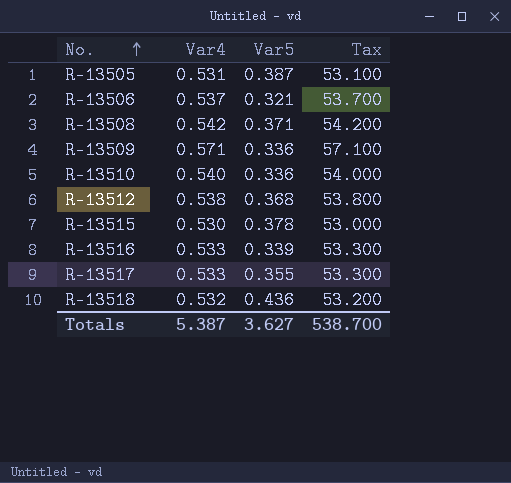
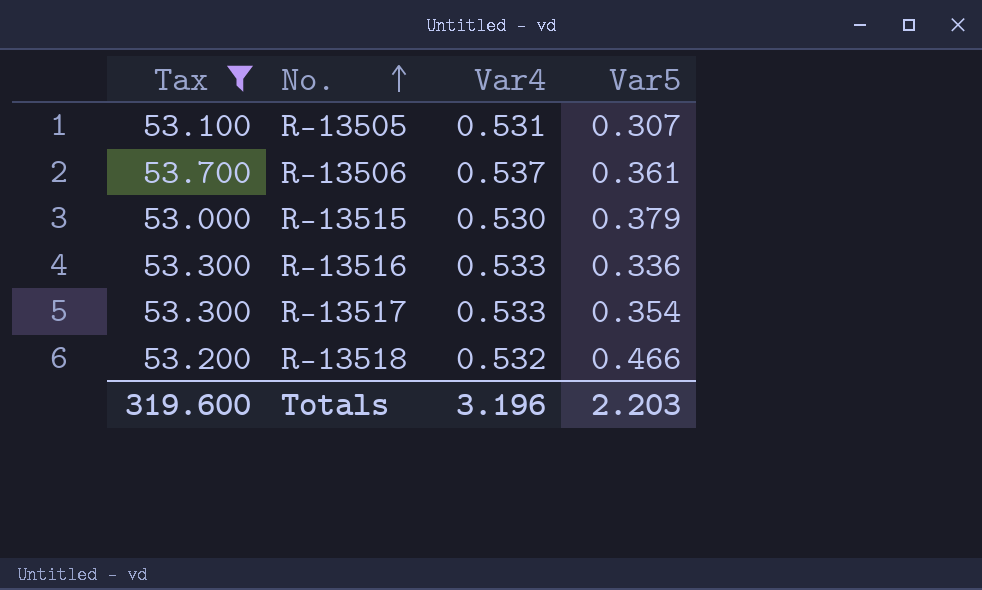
filter: none -> Tax <= 53.700
column Tax | position: 4 -> 1
R-13505 | Var5: 0.387 -> 0.307
R-13506 | Var5: 0.321 -> 0.361
R-13515 | Var5: 0.378 -> 0.379
R-13516 | Var5: 0.339 -> 0.336
R-13517 | Var5: 0.355 -> 0.354
R-13518 | Var5: 0.436 -> 0.466
Totals | Tax: 538.700 -> 319.600
Totals | Var4: 5.387 -> 3.196
Totals | Var5: 3.627 -> 2.203

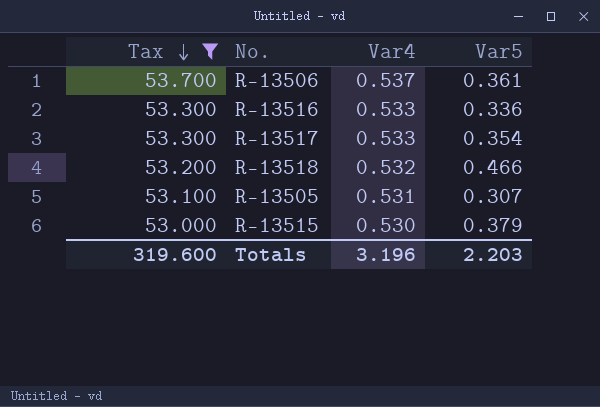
row order: No. ascending -> Tax descending

